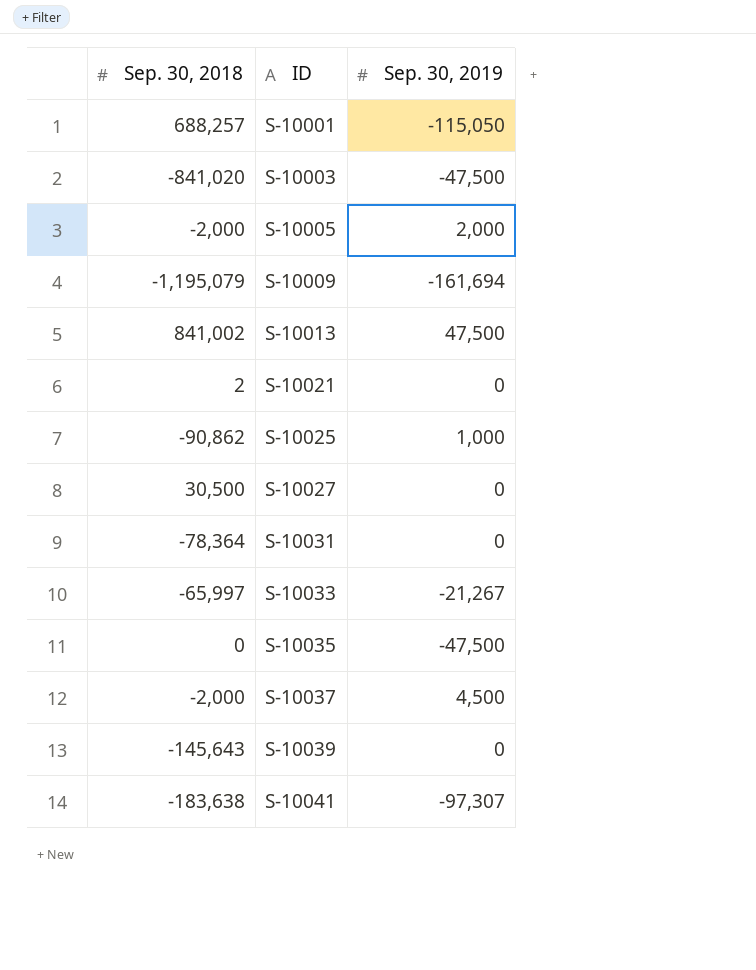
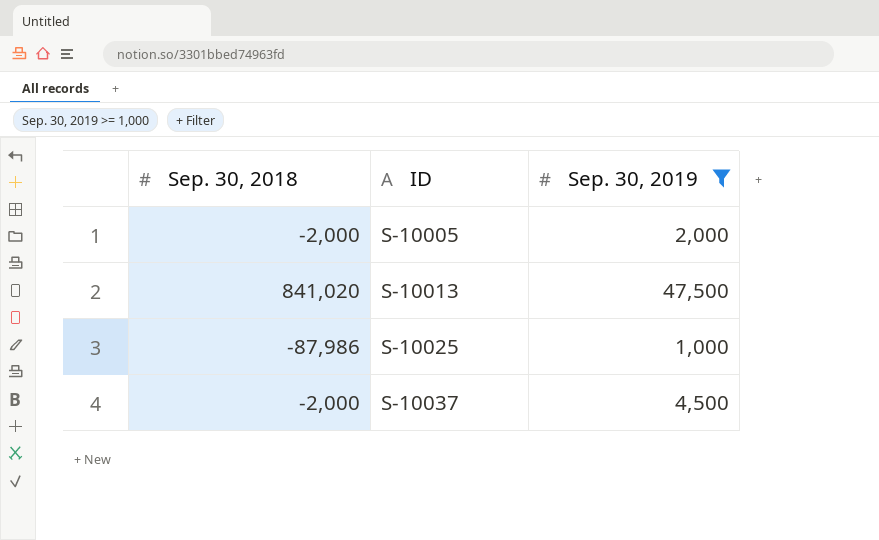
filter: none -> Sep. 30, 2019 >= 1,000
S-10013 | Sep. 30, 2018: 841,002 -> 841,020
S-10025 | Sep. 30, 2018: -90,862 -> -87,986

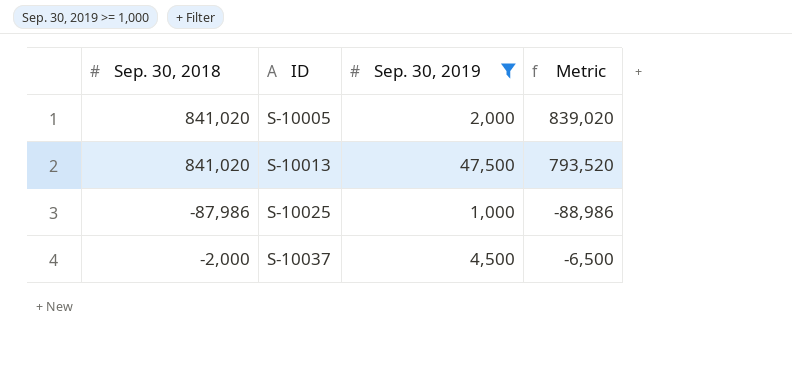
column Metric | formula: none -> [Sep. 30, 2018] - [Sep. 30, 2019]
S-10005 | Sep. 30, 2018: -2,000 -> 841,020

